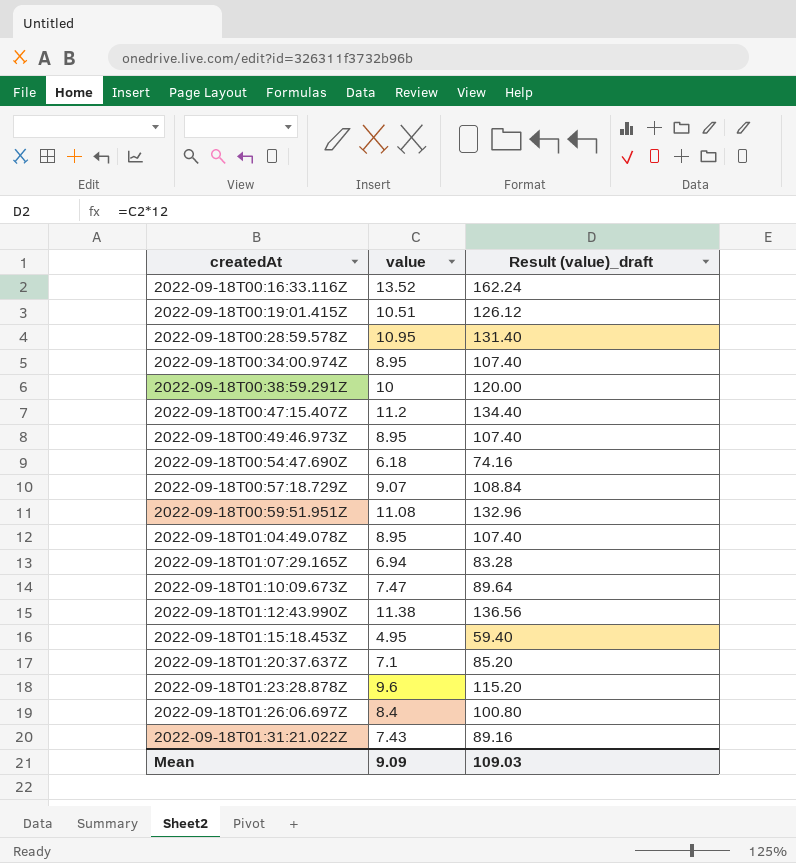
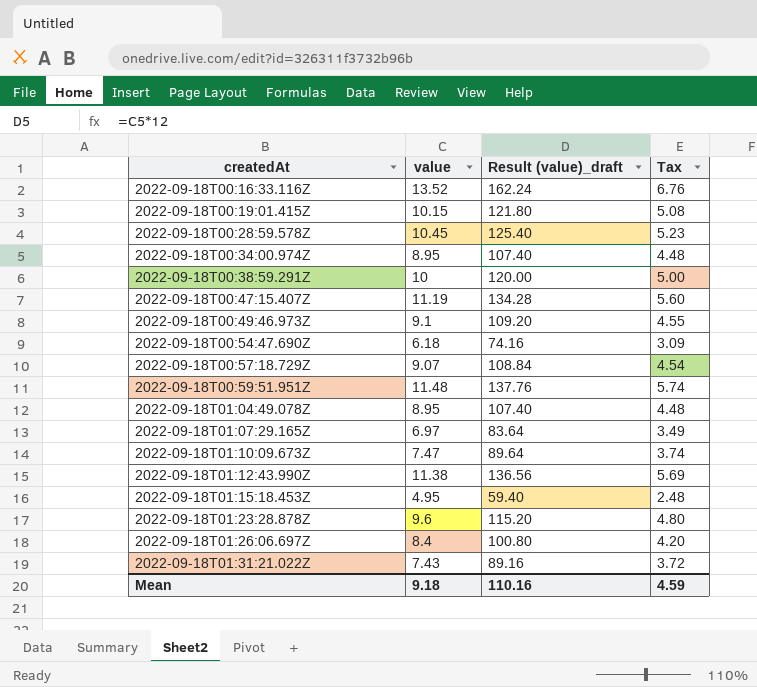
column Tax | formula: none -> [value] * 0.5
row 2022-09-18T01:20:37.637Z: 7.1 | 85.20 -> none
2022-09-18T00:19:01.415Z | value: 10.51 -> 10.15
2022-09-18T00:19:01.415Z | Result (value)_draft: 126.12 -> 121.80
2022-09-18T00:28:59.578Z | value: 10.95 -> 10.45
2022-09-18T00:28:59.578Z | Result (value)_draft: 131.40 -> 125.40
2022-09-18T00:47:15.407Z | value: 11.2 -> 11.19
2022-09-18T00:47:15.407Z | Result (value)_draft: 134.40 -> 134.28
2022-09-18T00:49:46.973Z | value: 8.95 -> 9.1
2022-09-18T00:49:46.973Z | Result (value)_draft: 107.40 -> 109.20
2022-09-18T00:59:51.951Z | value: 11.08 -> 11.48
2022-09-18T00:59:51.951Z | Result (value)_draft: 132.96 -> 137.76
2022-09-18T01:07:29.165Z | value: 6.94 -> 6.97
2022-09-18T01:07:29.165Z | Result (value)_draft: 83.28 -> 83.64
Mean | value: 9.09 -> 9.18
Mean | Result (value)_draft: 109.03 -> 110.16

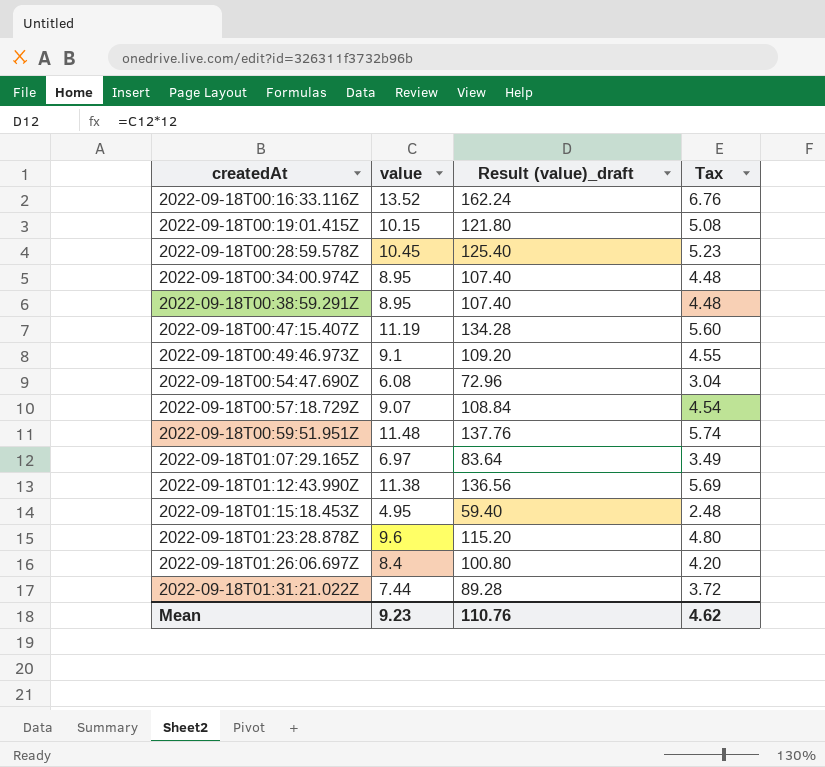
row 2022-09-18T01:04:49.078Z: 8.95 | 107.40 | 4.48 -> none
row 2022-09-18T01:10:09.673Z: 7.47 | 89.64 | 3.74 -> none
2022-09-18T00:38:59.291Z | value: 10 -> 8.95
2022-09-18T00:38:59.291Z | Result (value)_draft: 120.00 -> 107.40
2022-09-18T00:38:59.291Z | Tax: 5.00 -> 4.48
2022-09-18T00:54:47.690Z | value: 6.18 -> 6.08
2022-09-18T00:54:47.690Z | Result (value)_draft: 74.16 -> 72.96
2022-09-18T00:54:47.690Z | Tax: 3.09 -> 3.04
2022-09-18T01:31:21.022Z | value: 7.43 -> 7.44
2022-09-18T01:31:21.022Z | Result (value)_draft: 89.16 -> 89.28
Mean | value: 9.18 -> 9.23
Mean | Result (value)_draft: 110.16 -> 110.76
Mean | Tax: 4.59 -> 4.62

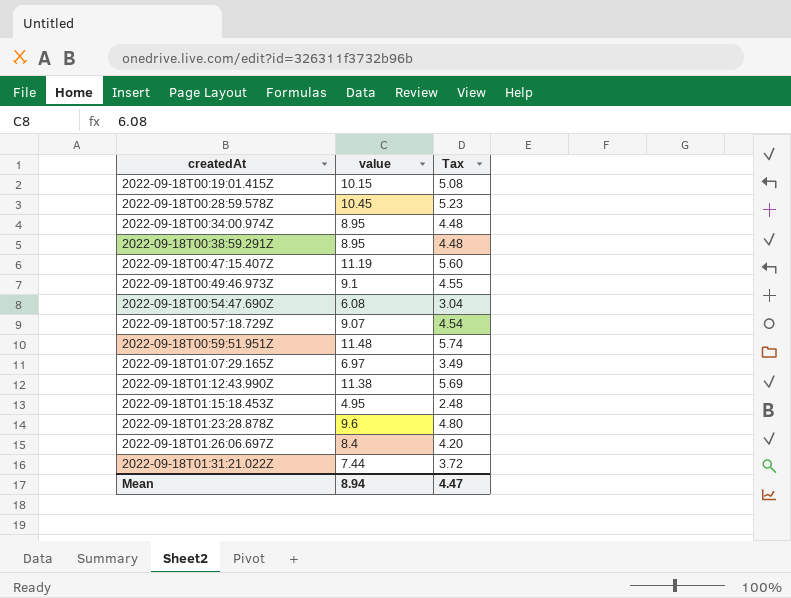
column Result (value)_draft | formula: [value] * 12 -> none
row 2022-09-18T00:16:33.116Z: 13.52 | 162.24 | 6.76 -> none
Mean | value: 9.23 -> 8.94
Mean | Tax: 4.62 -> 4.47

